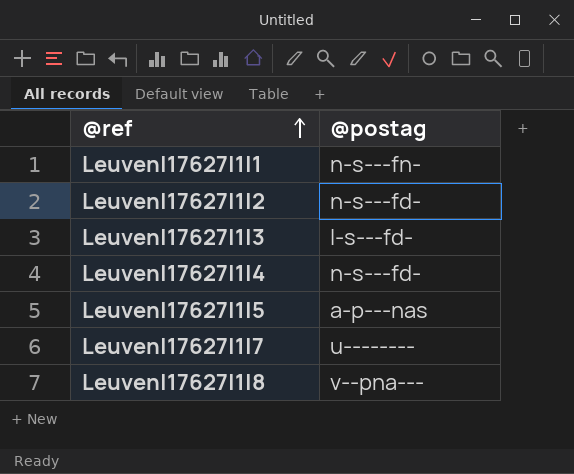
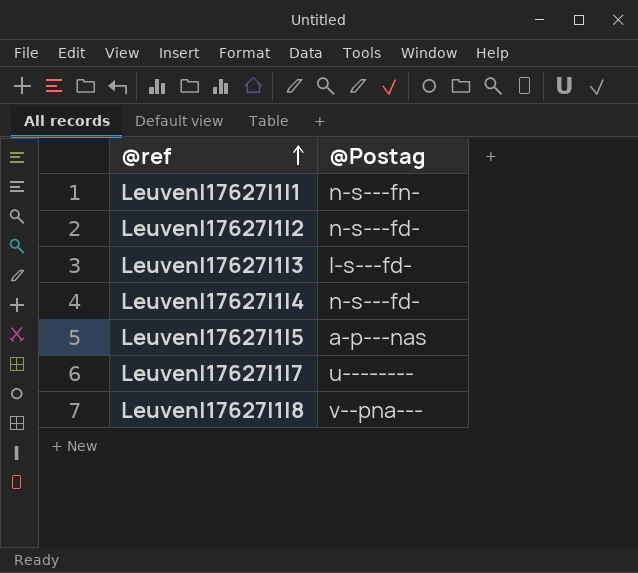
column name: @postag -> @Postag

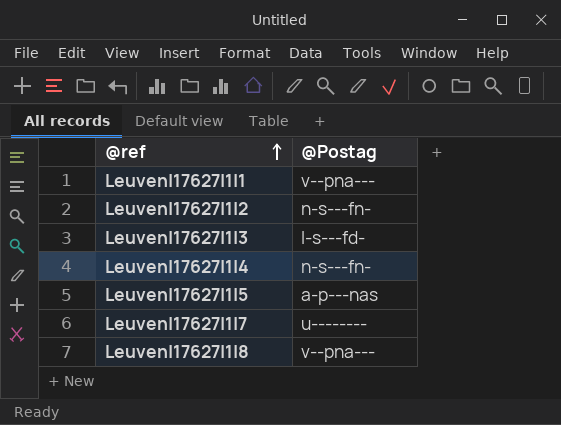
Leuven|17627|1|1 | @Postag: n-s---fn- -> v--pna---
Leuven|17627|1|2 | @Postag: n-s---fd- -> n-s---fn-
Leuven|17627|1|4 | @Postag: n-s---fd- -> n-s---fn-

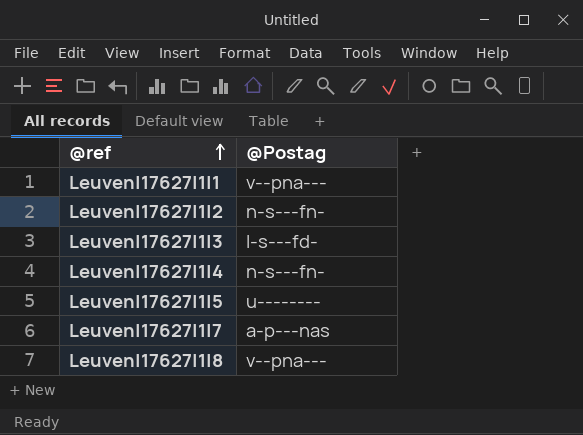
Leuven|17627|1|5 | @Postag: a-p---nas -> u--------
Leuven|17627|1|7 | @Postag: u-------- -> a-p---nas

